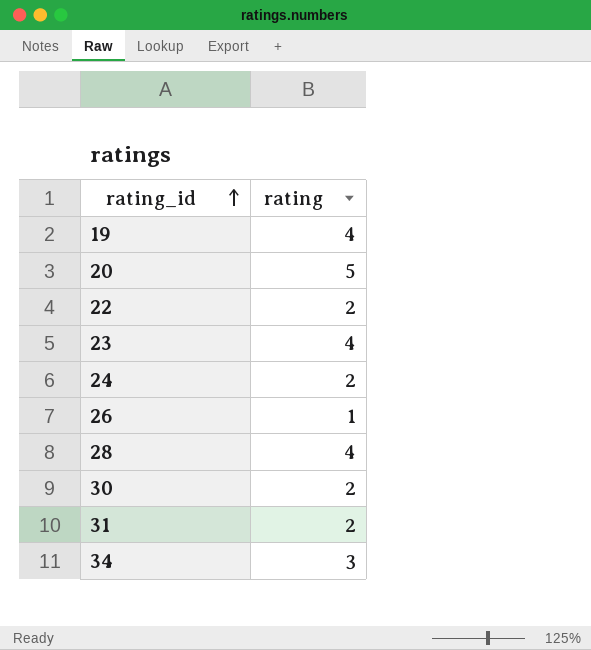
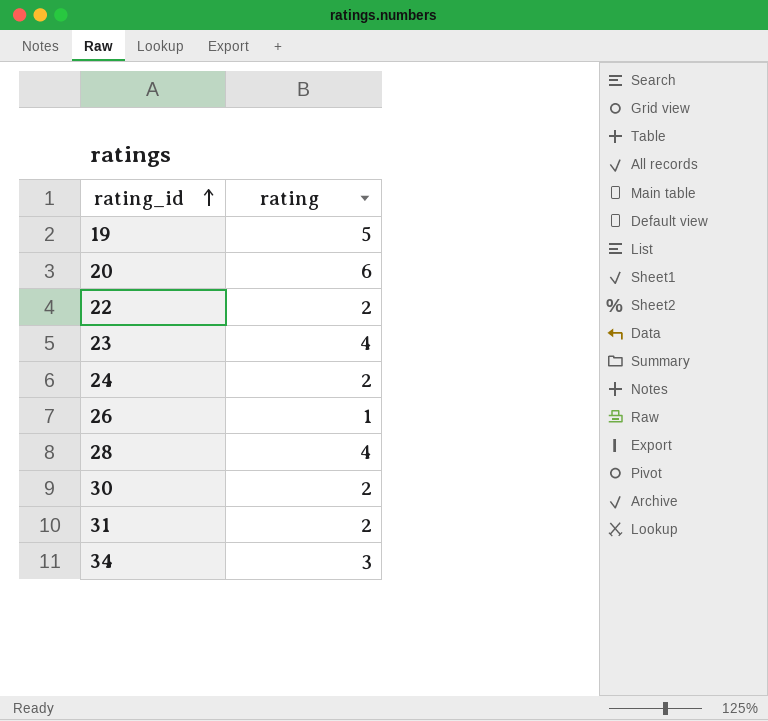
19 | rating: 4 -> 5
20 | rating: 5 -> 6

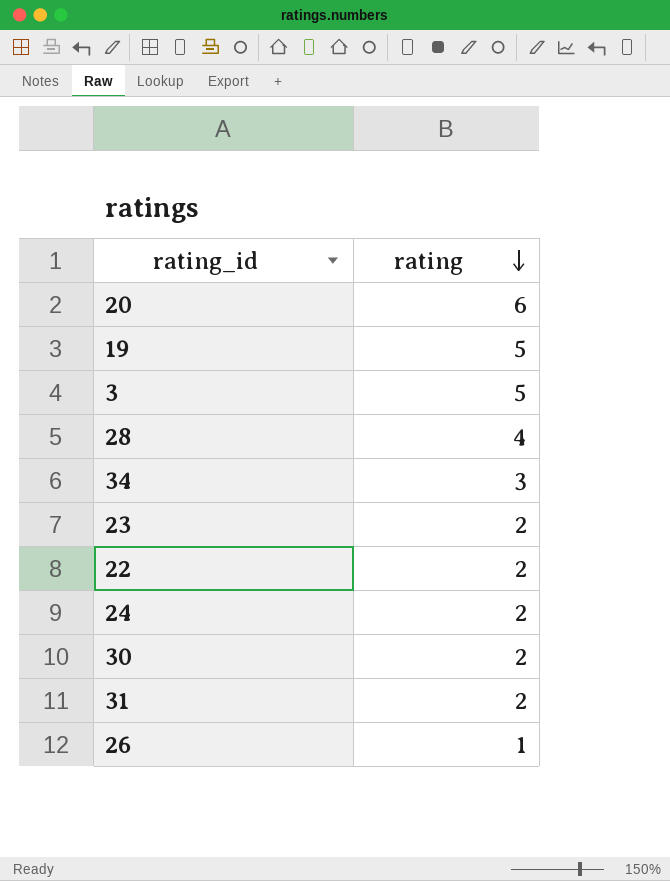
row order: rating_id ascending -> rating descending
row 3: none -> 5
23 | rating: 4 -> 2

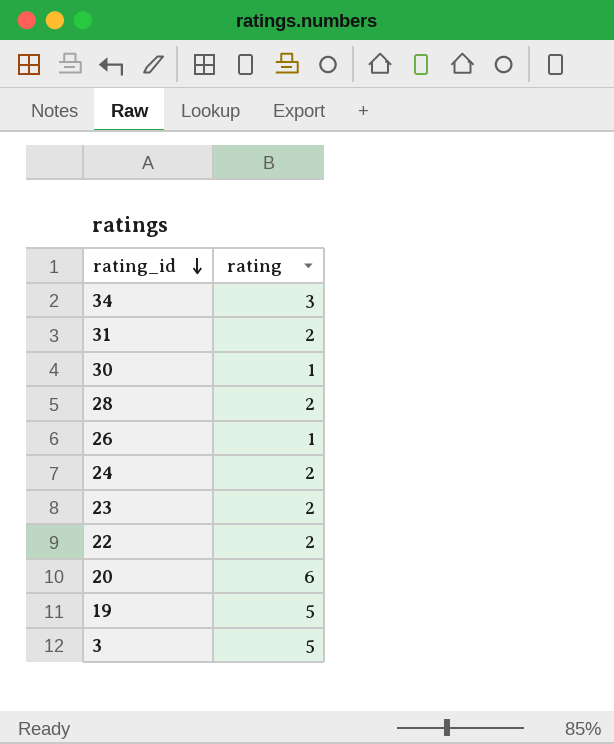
row order: rating descending -> rating_id descending
30 | rating: 2 -> 1
28 | rating: 4 -> 2

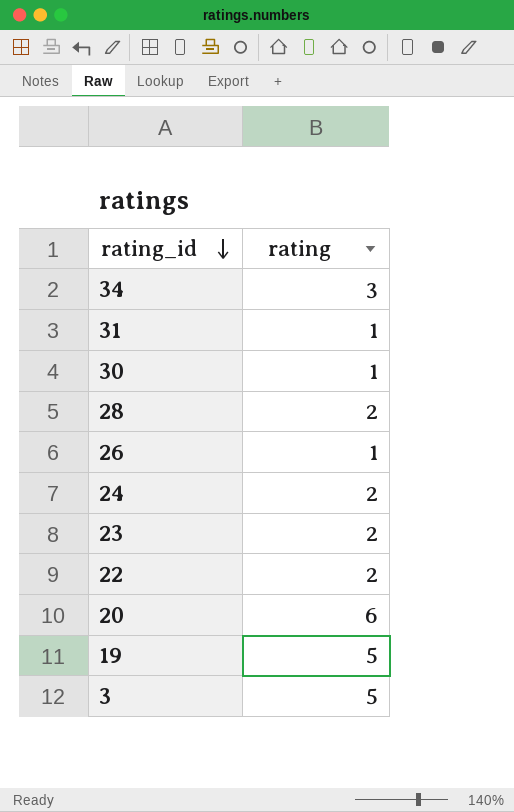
31 | rating: 2 -> 1

